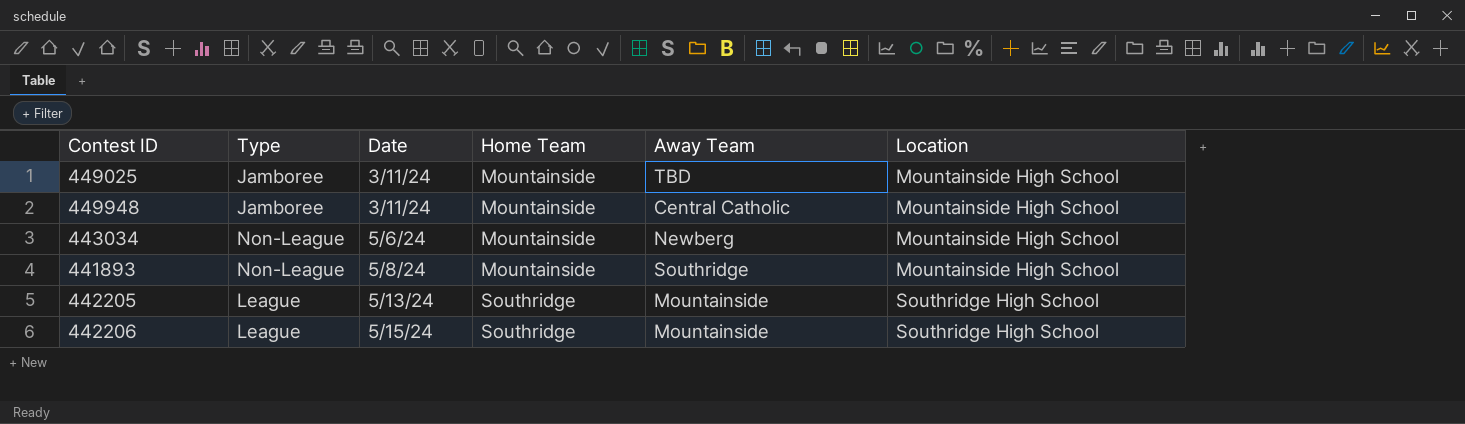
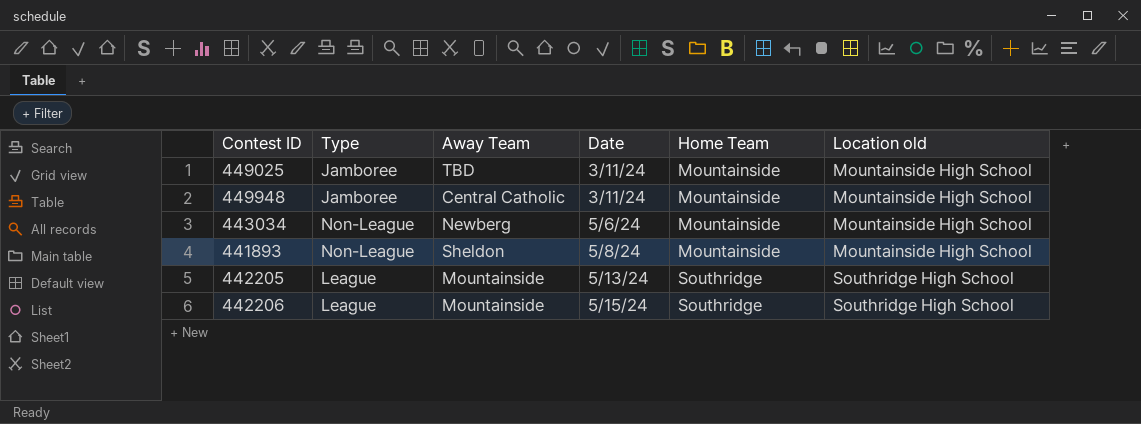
column Away Team | position: 5 -> 3
column name: Location -> Location old
441893 | Away Team: Southridge -> Sheldon

